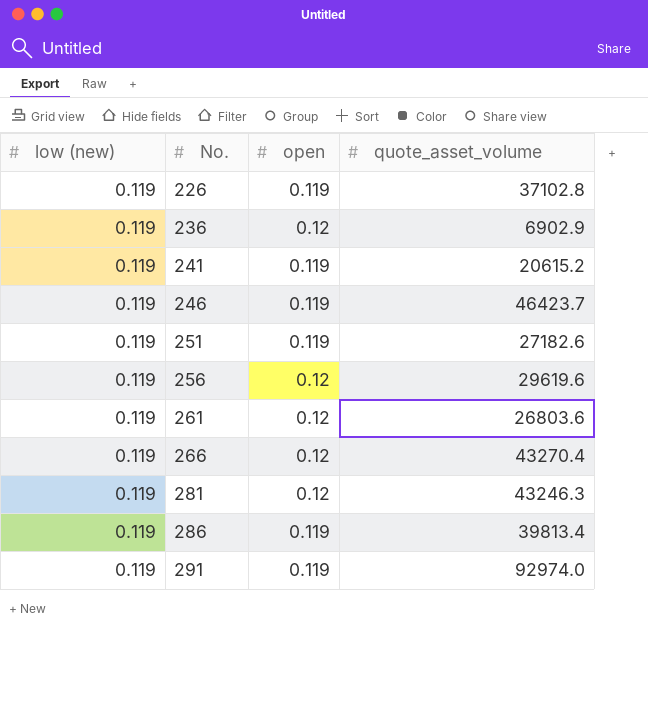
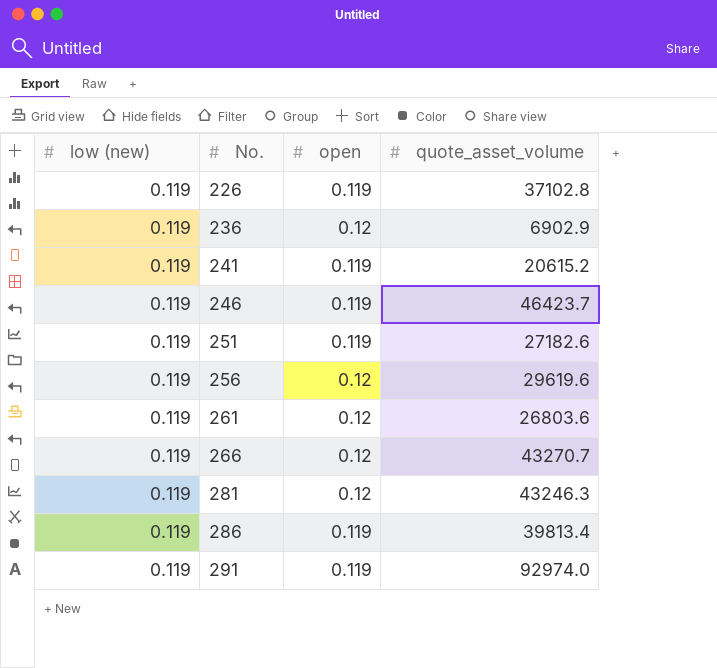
266 | quote_asset_volume: 43270.4 -> 43270.7

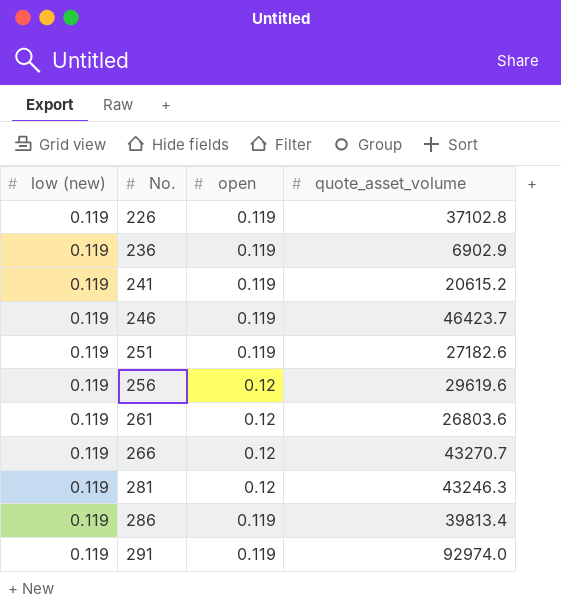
236 | open: 0.12 -> 0.119

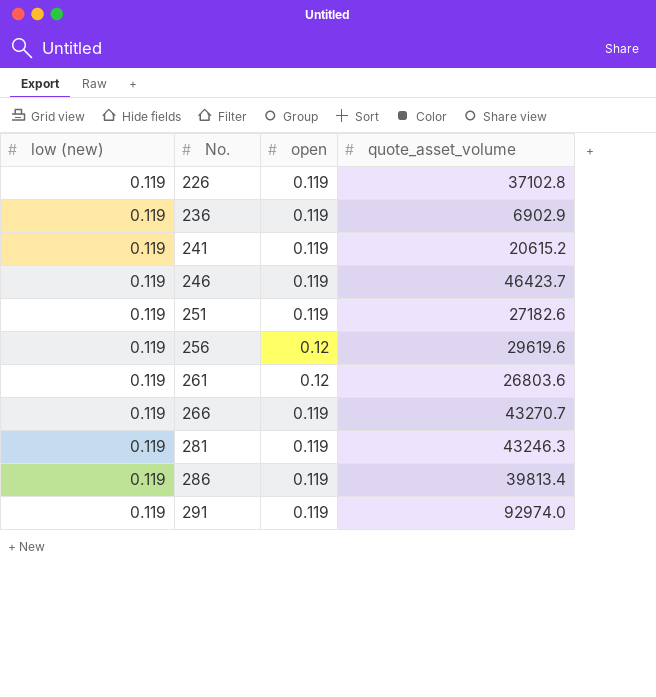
266 | open: 0.12 -> 0.119
281 | open: 0.12 -> 0.119

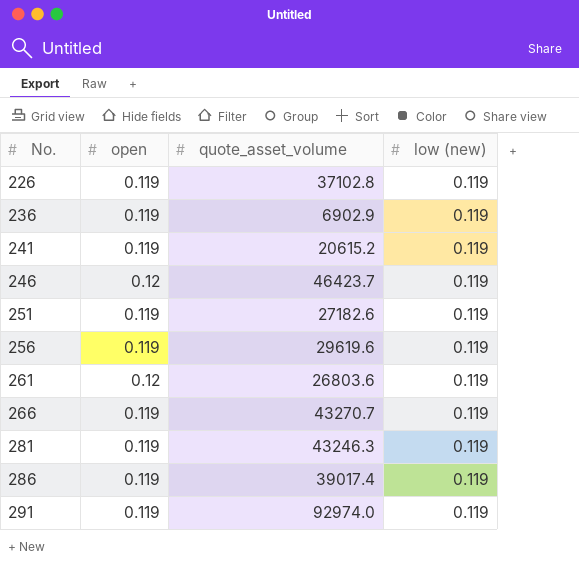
column low (new) | position: 1 -> 4
246 | open: 0.119 -> 0.12
256 | open: 0.12 -> 0.119
286 | quote_asset_volume: 39813.4 -> 39017.4

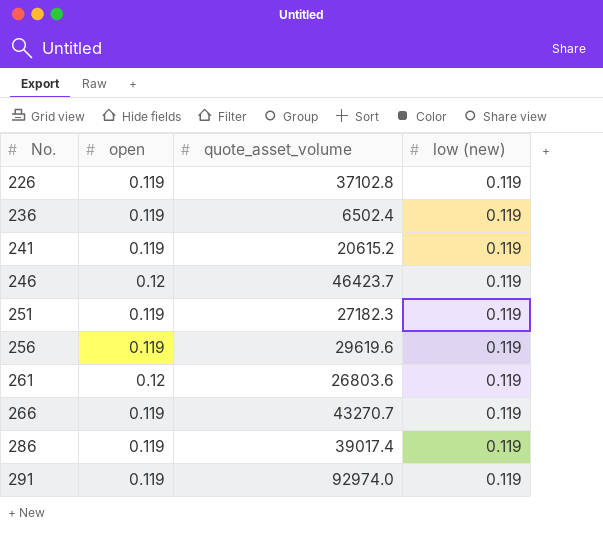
row 281: 0.119 | 43246.3 | 0.119 -> none
236 | quote_asset_volume: 6902.9 -> 6502.4
251 | quote_asset_volume: 27182.6 -> 27182.3

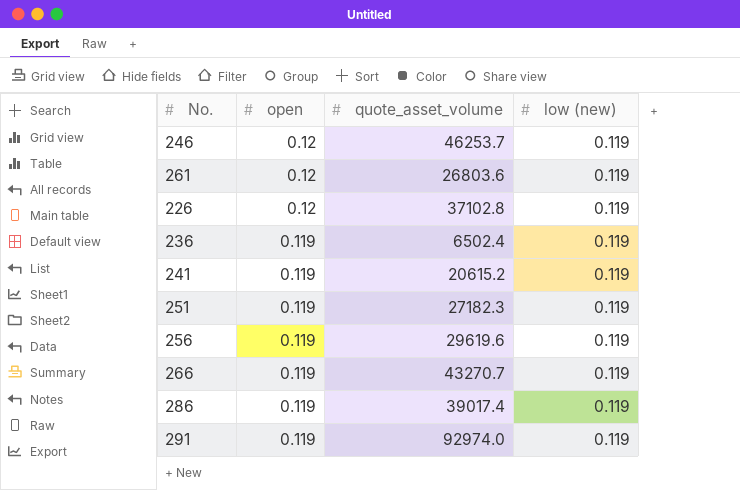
row order: No. ascending -> open descending
246 | quote_asset_volume: 46423.7 -> 46253.7
226 | open: 0.119 -> 0.12

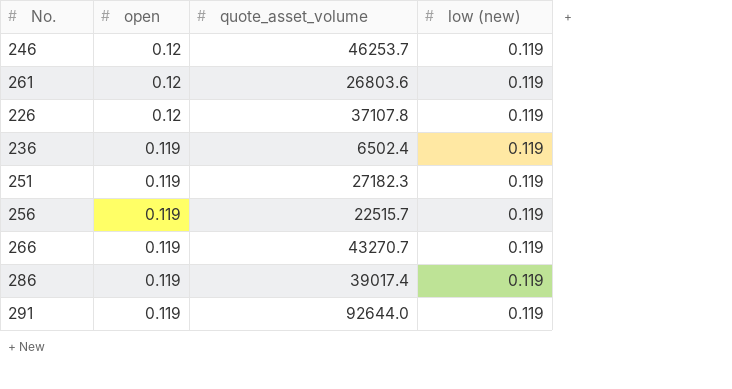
row 241: 0.119 | 20615.2 | 0.119 -> none
226 | quote_asset_volume: 37102.8 -> 37107.8
256 | quote_asset_volume: 29619.6 -> 22515.7
291 | quote_asset_volume: 92974.0 -> 92644.0

